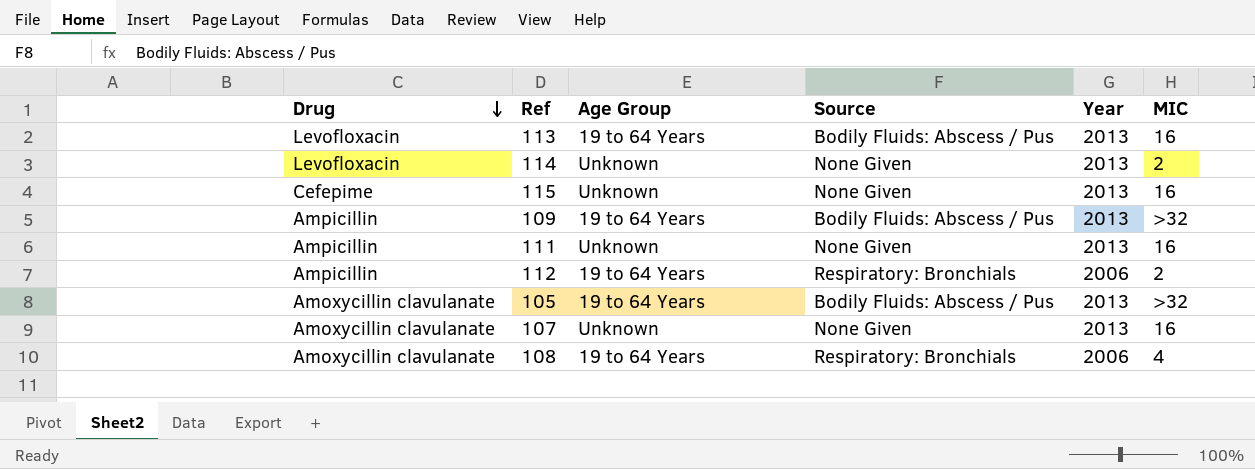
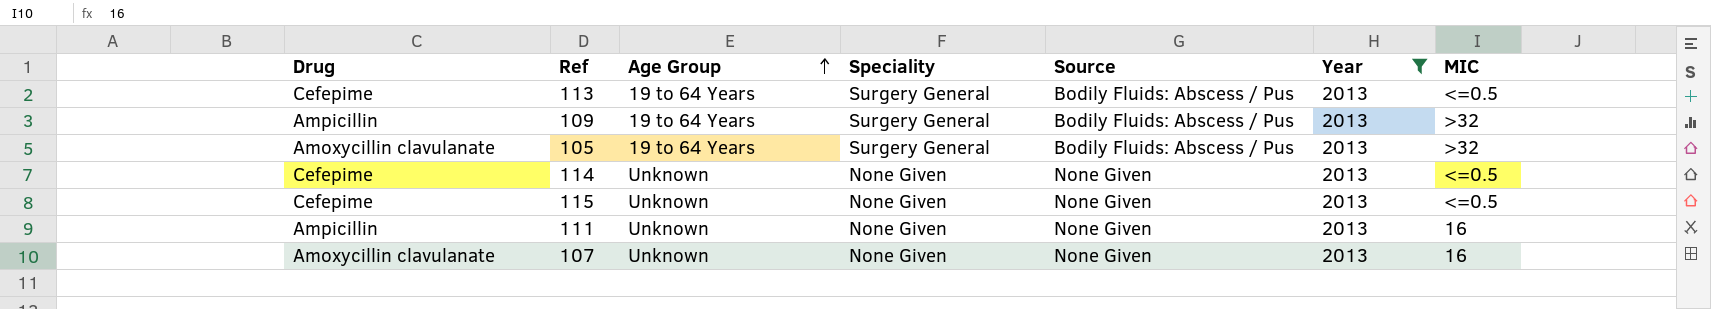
filter: none -> Year = 2013
row order: Drug descending -> Age Group ascending
column Speciality | position: none -> 4
113 | Drug: Levofloxacin -> Cefepime
113 | MIC: 16 -> <=0.5
114 | Drug: Levofloxacin -> Cefepime
114 | MIC: 2 -> <=0.5
115 | MIC: 16 -> <=0.5

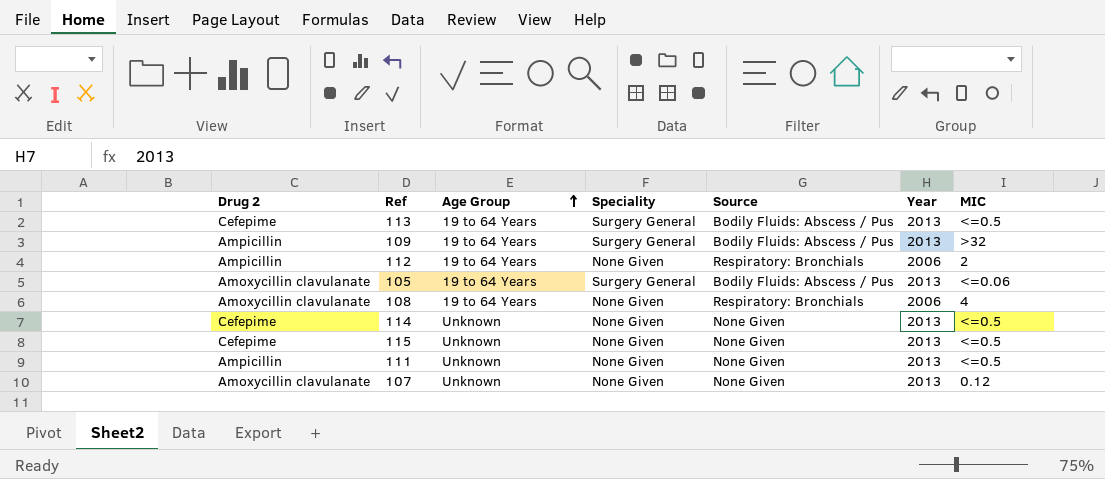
filter: Year = 2013 -> none
column name: Drug -> Drug 2
105 | MIC: >32 -> <=0.06
111 | MIC: 16 -> <=0.5
107 | MIC: 16 -> 0.12

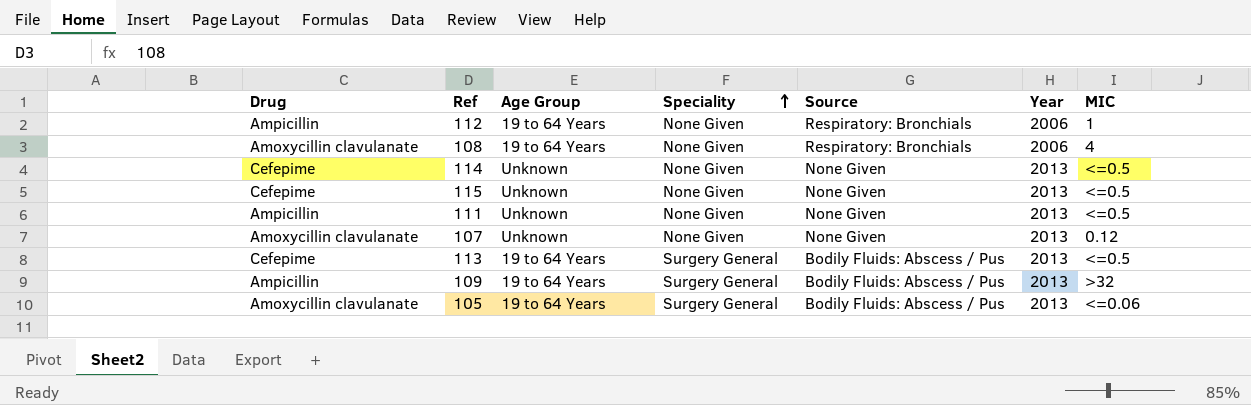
row order: Age Group ascending -> Speciality ascending
column name: Drug 2 -> Drug
112 | MIC: 2 -> 1

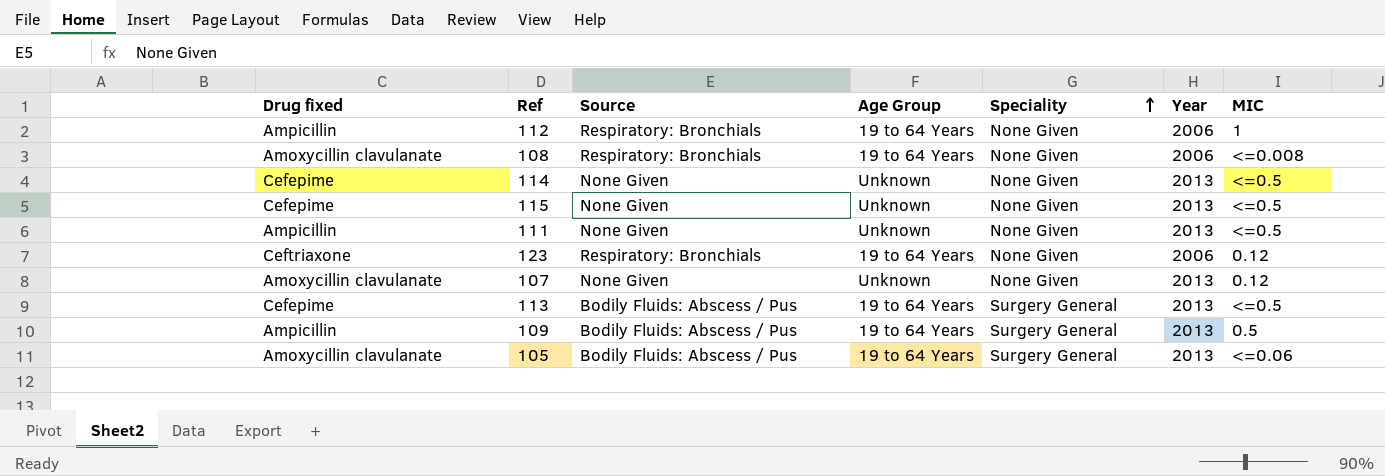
column name: Drug -> Drug fixed
column Source | position: 5 -> 3
108 | MIC: 4 -> <=0.008
row 123: none -> Ceftriaxone | Respiratory: Bronchials | 19 to 64 Years | None Given | 2006 | 0.12
109 | MIC: >32 -> 0.5

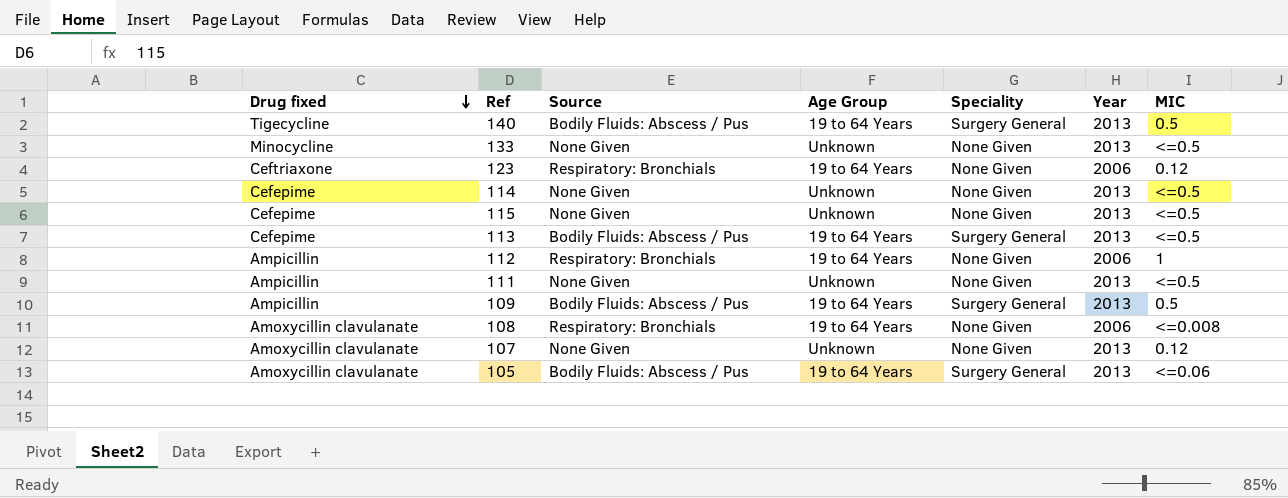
row order: Speciality ascending -> Drug fixed descending
row 140: none -> Tigecycline | Bodily Fluids: Abscess / Pus | 19 to 64 Years | Surgery General | 2013 | 0.5
row 133: none -> Minocycline | None Given | Unknown | None Given | 2013 | <=0.5

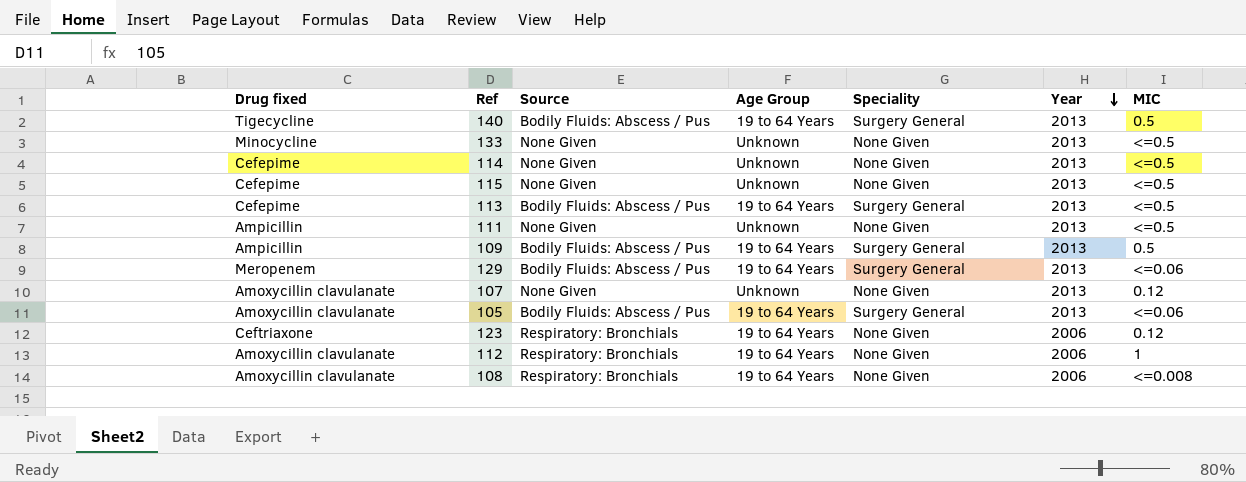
row order: Drug fixed descending -> Year descending
row 129: none -> Meropenem | Bodily Fluids: Abscess / Pus | 19 to 64 Years | Surgery General | 2013 | <=0.06
112 | Drug fixed: Ampicillin -> Amoxycillin clavulanate

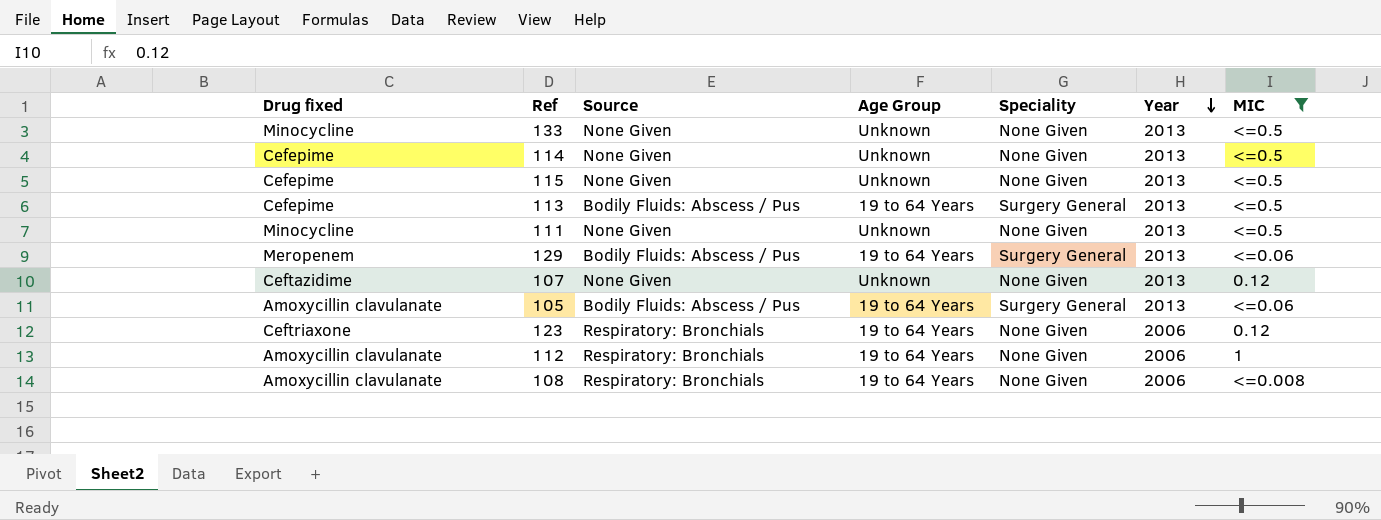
filter: none -> MIC != 0.5
111 | Drug fixed: Ampicillin -> Minocycline
107 | Drug fixed: Amoxycillin clavulanate -> Ceftazidime

